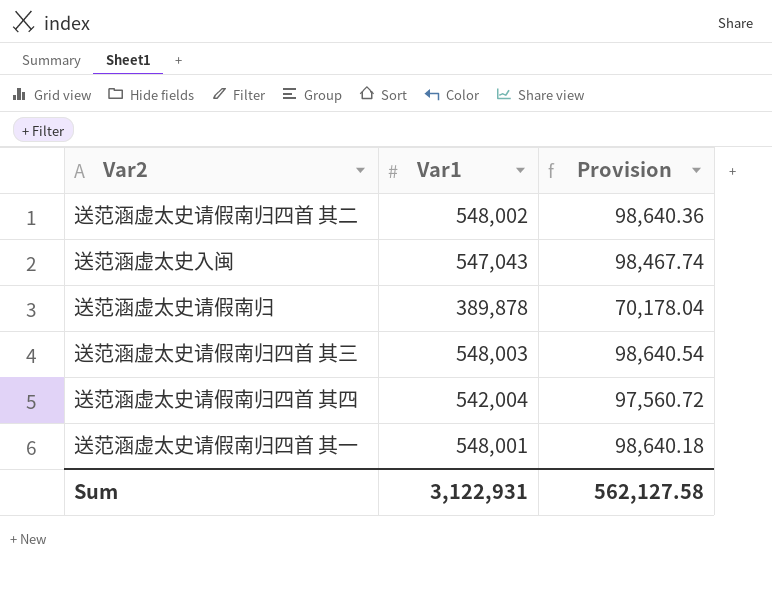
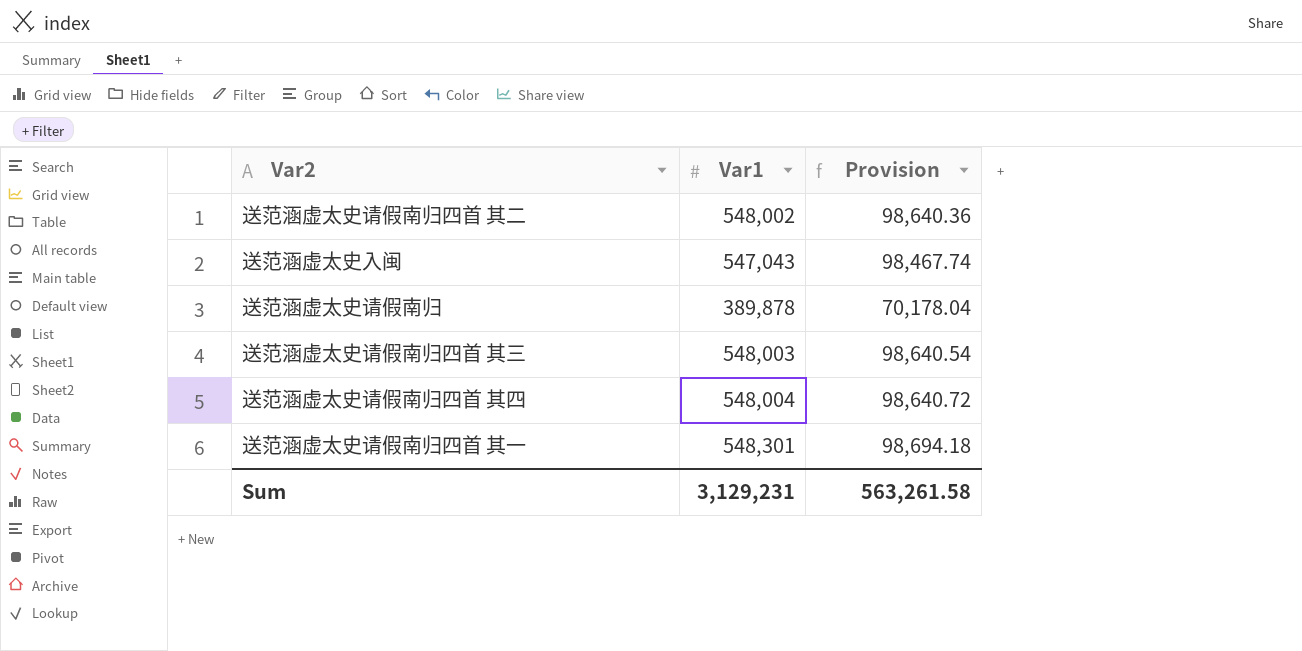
送范涵虚太史请假南归四首 其四 | Var1: 542,004 -> 548,004
送范涵虚太史请假南归四首 其四 | Provision: 97,560.72 -> 98,640.72
送范涵虚太史请假南归四首 其一 | Var1: 548,001 -> 548,301
送范涵虚太史请假南归四首 其一 | Provision: 98,640.18 -> 98,694.18
Sum | Var1: 3,122,931 -> 3,129,231
Sum | Provision: 562,127.58 -> 563,261.58

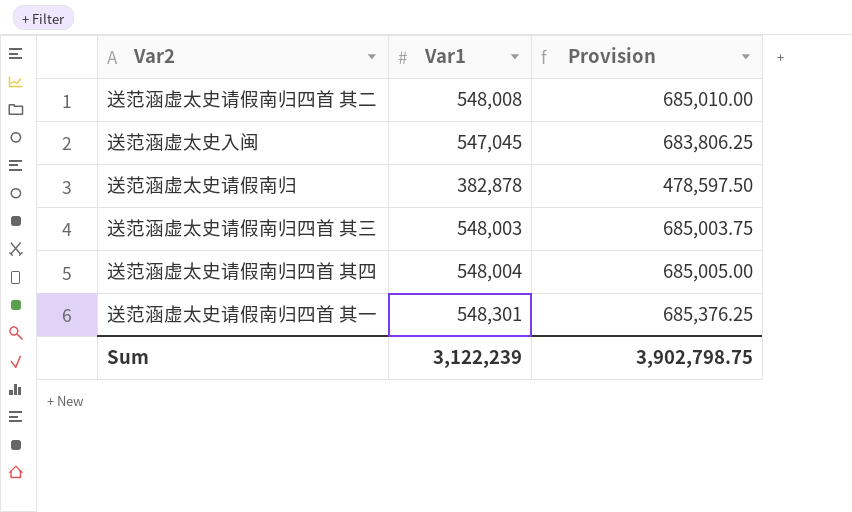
column Provision | formula: [Var1] * 0.18 -> [Var1] * 1.25
送范涵虚太史请假南归四首 其二 | Var1: 548,002 -> 548,008
送范涵虚太史入闽 | Var1: 547,043 -> 547,045
送范涵虚太史请假南归 | Var1: 389,878 -> 382,878
Sum | Var1: 3,129,231 -> 3,122,239
Sum | Provision: 563,261.58 -> 3,902,798.75

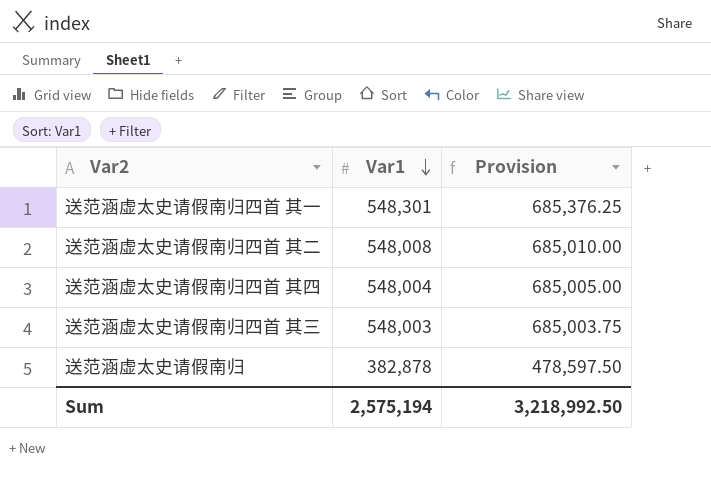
row order: none -> Var1 descending
row 送范涵虚太史入闽: 547,045 | 683,806.25 -> none
Sum | Var1: 3,122,239 -> 2,575,194
Sum | Provision: 3,902,798.75 -> 3,218,992.50

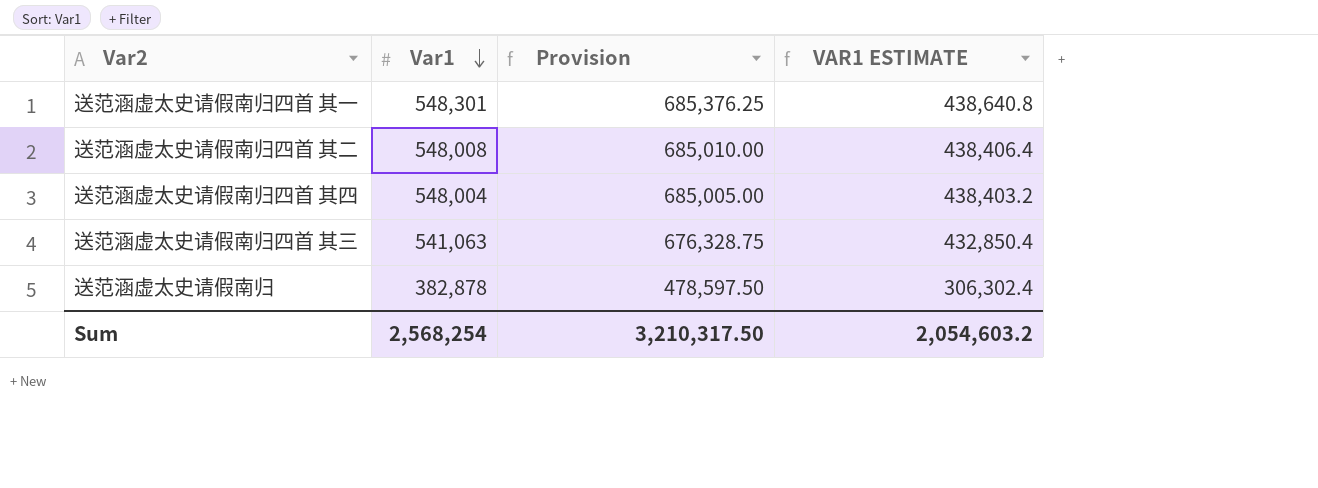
column VAR1 ESTIMATE | formula: none -> [Var1] * 0.8
送范涵虚太史请假南归四首 其三 | Var1: 548,003 -> 541,063
送范涵虚太史请假南归四首 其三 | Provision: 685,003.75 -> 676,328.75
Sum | Var1: 2,575,194 -> 2,568,254
Sum | Provision: 3,218,992.50 -> 3,210,317.50

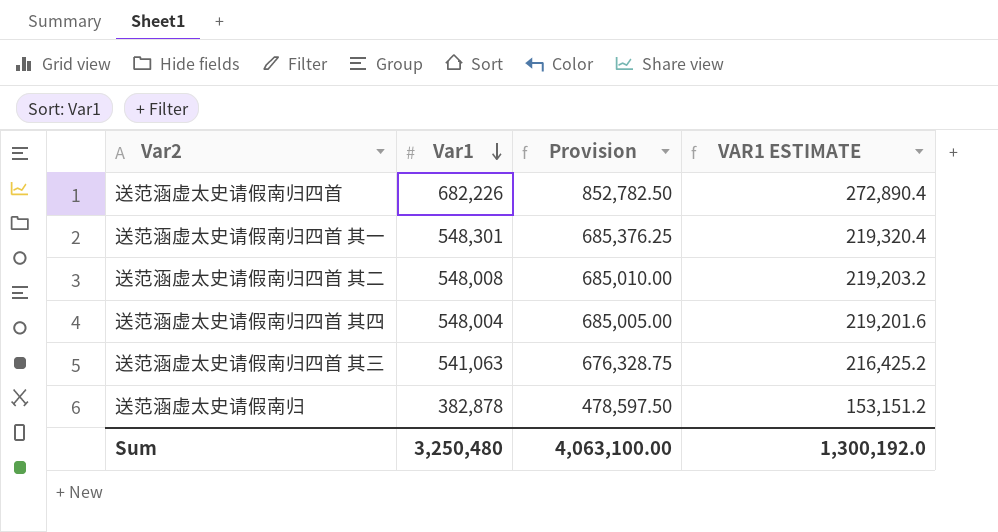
column VAR1 ESTIMATE | formula: [Var1] * 0.8 -> [Var1] * 0.4
row 送范涵虚太史请假南归四首: none -> 682,226 | 852,782.50 | 272,890.4
Sum | Var1: 2,568,254 -> 3,250,480
Sum | Provision: 3,210,317.50 -> 4,063,100.00
Sum | VAR1 ESTIMATE: 2,054,603.2 -> 1,300,192.0

